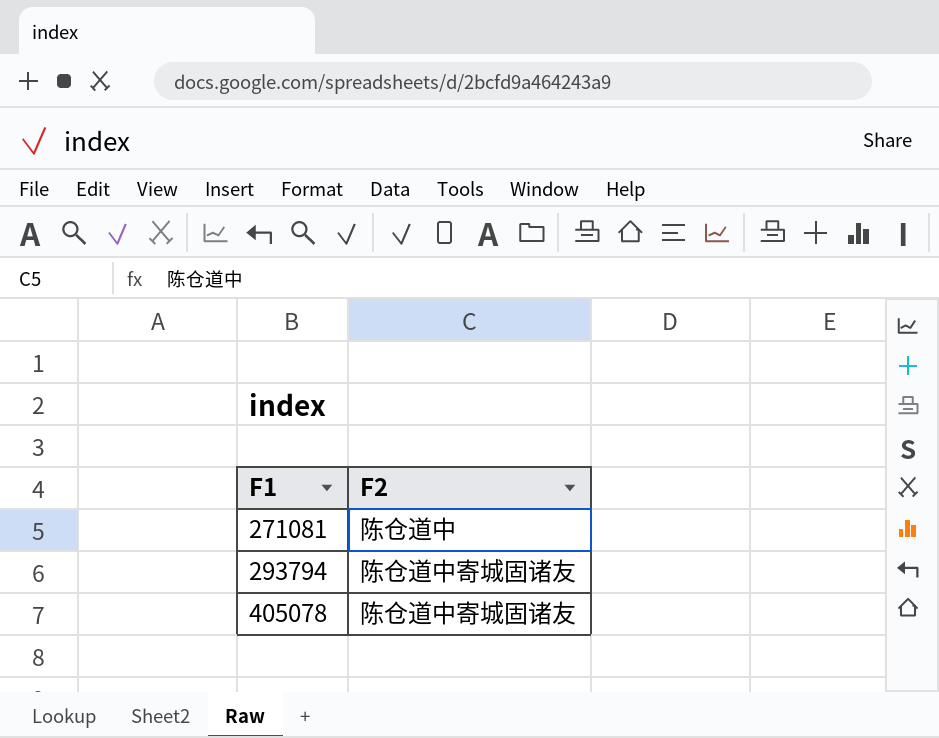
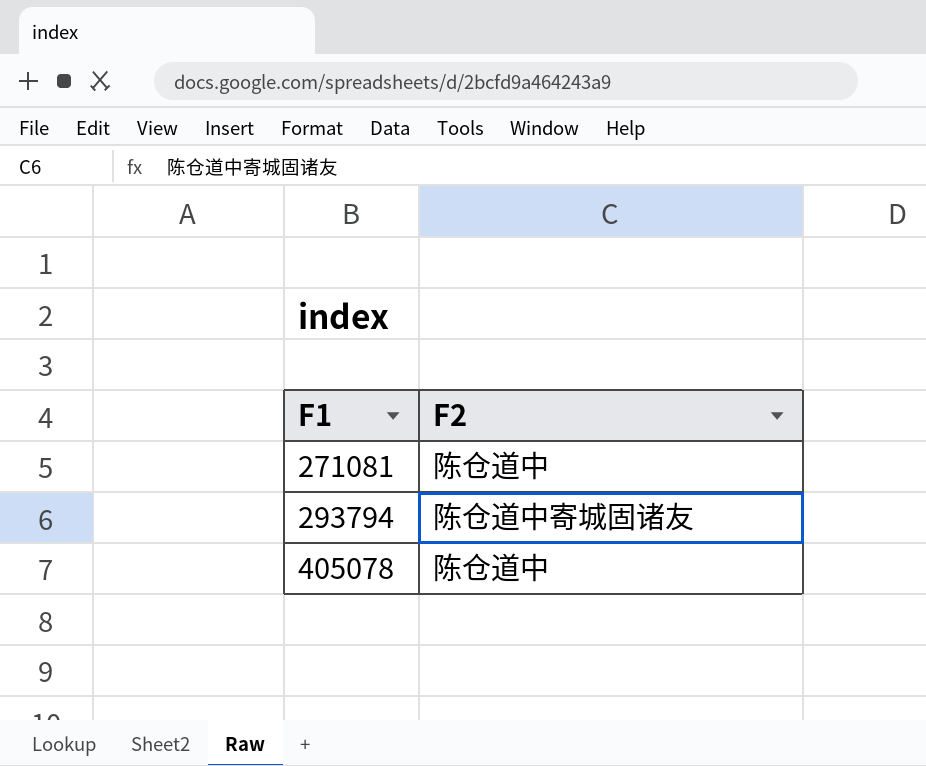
405078 | F2: 陈仓道中寄城固诸友 -> 陈仓道中

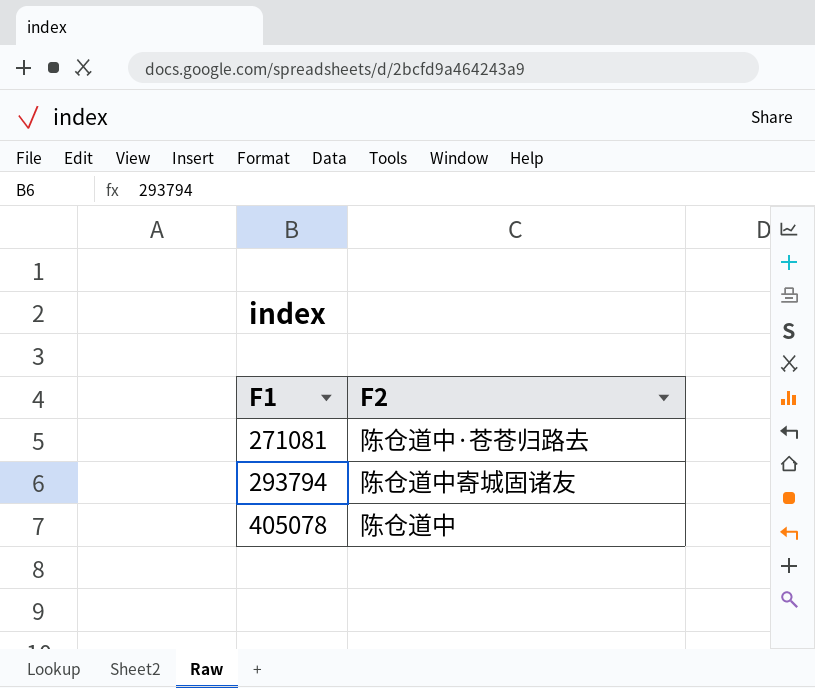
271081 | F2: 陈仓道中 -> 陈仓道中·苍苍归路去

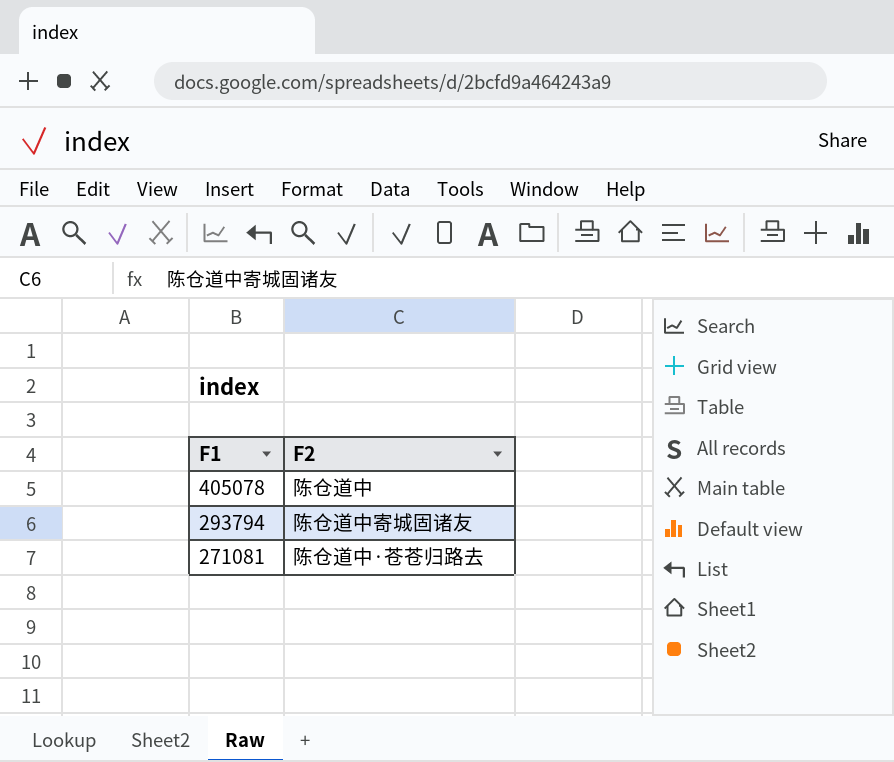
row order: F1 ascending -> F1 descending

